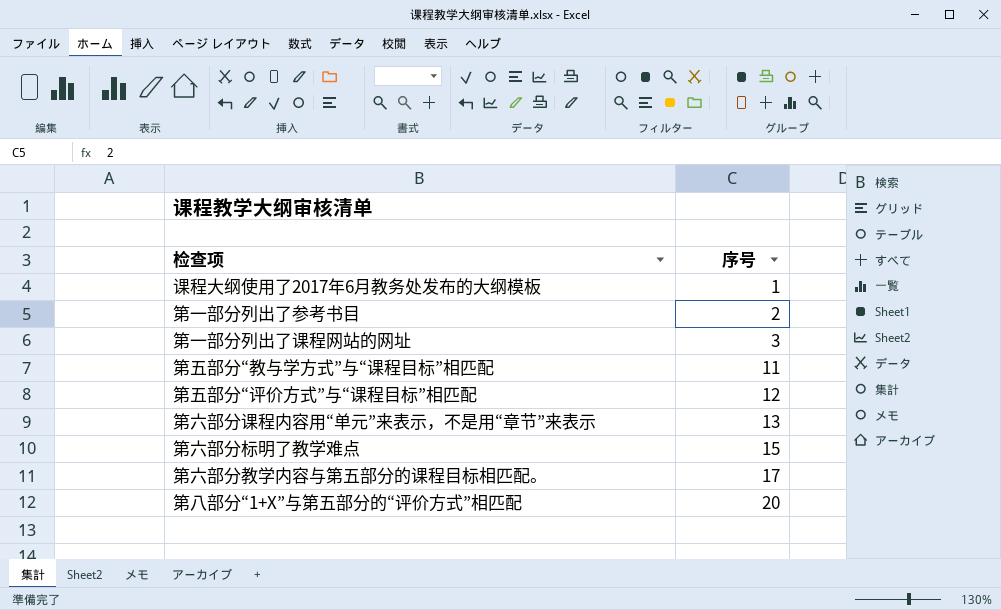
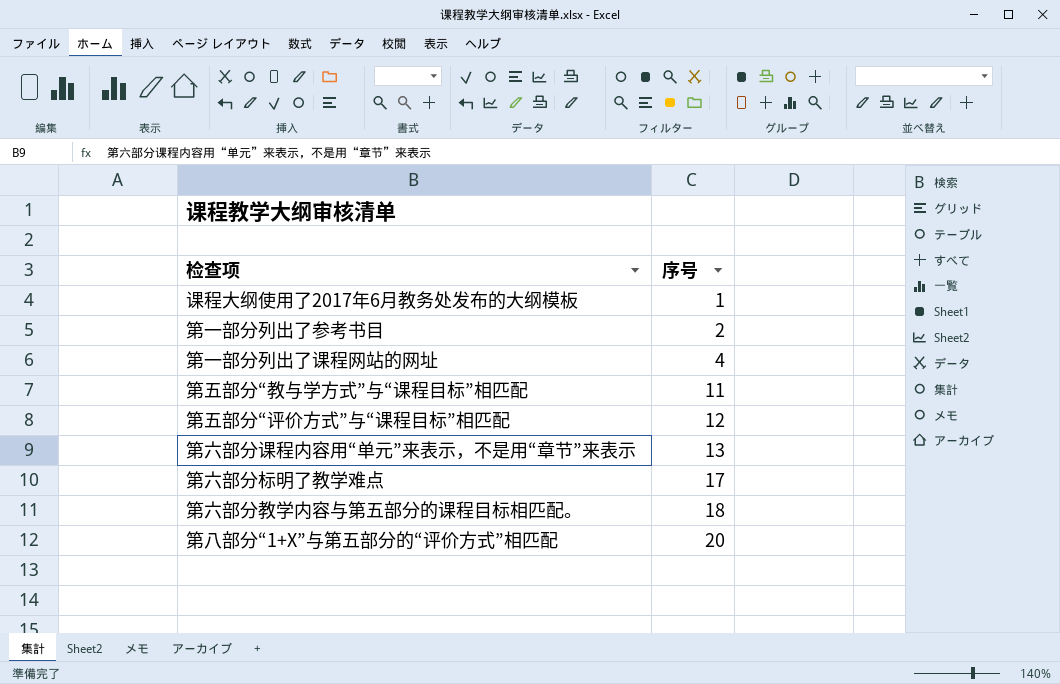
第一部分列出了课程网站的网址 | 序号: 3 -> 4
第六部分标明了教学难点 | 序号: 15 -> 17
第六部分教学内容与第五部分的课程目标相匹配。 | 序号: 17 -> 18

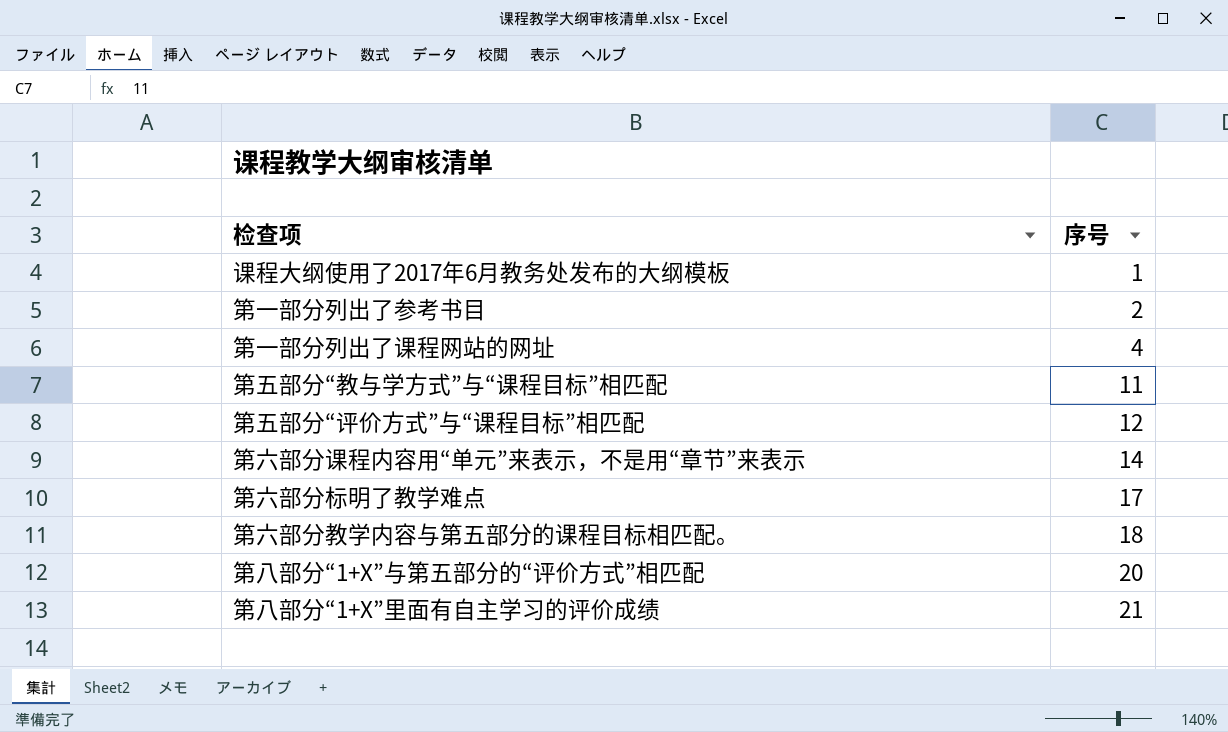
第六部分课程内容用“单元”来表示，不是用“章节”来表示 | 序号: 13 -> 14
row 第八部分“1+X”里面有自主学习的评价成绩: none -> 21

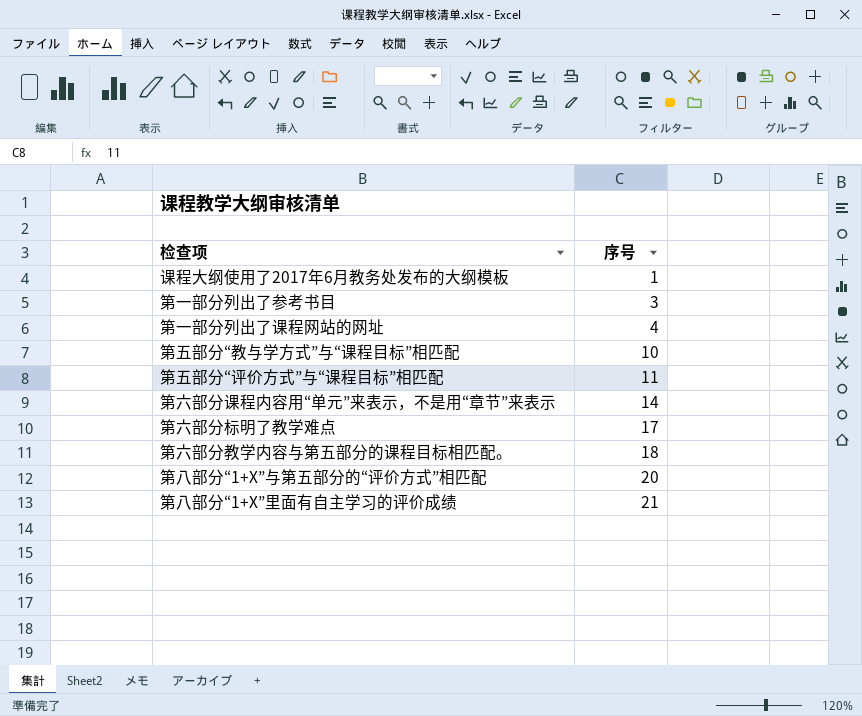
第一部分列出了参考书目 | 序号: 2 -> 3
第五部分“教与学方式”与“课程目标”相匹配 | 序号: 11 -> 10
第五部分“评价方式”与“课程目标”相匹配 | 序号: 12 -> 11

